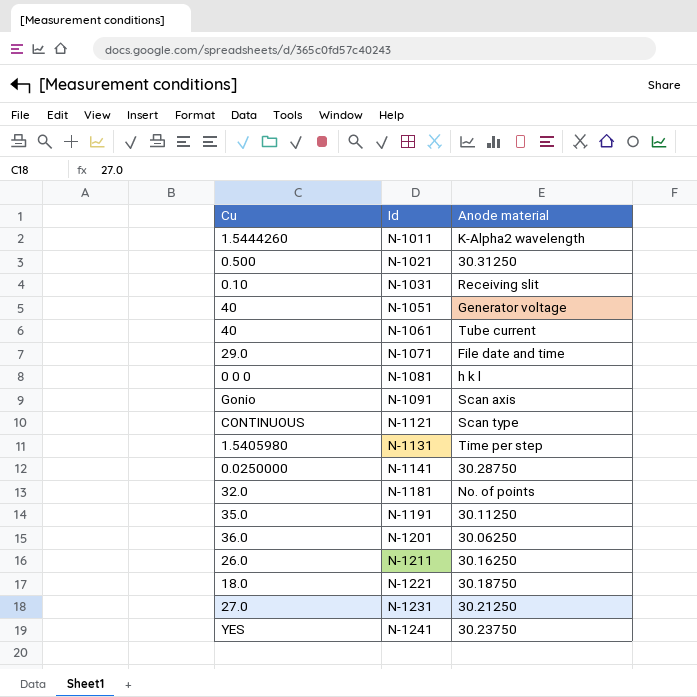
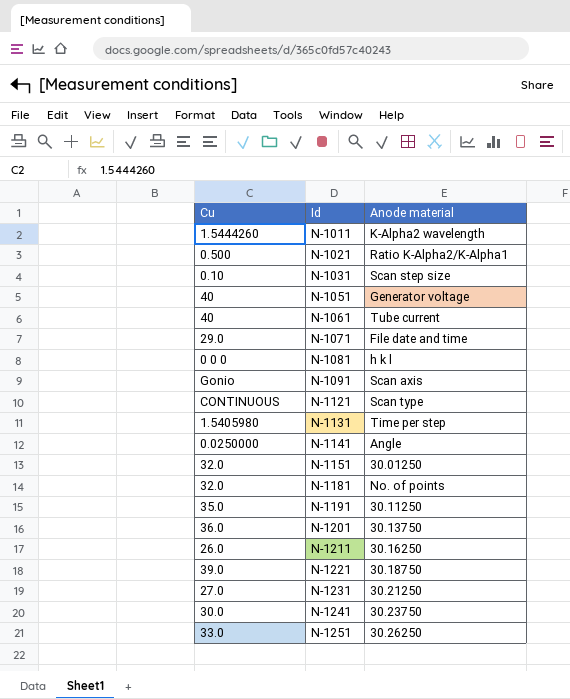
N-1021 | Anode material: 30.31250 -> Ratio K-Alpha2/K-Alpha1
N-1031 | Anode material: Receiving slit -> Scan step size
N-1141 | Anode material: 30.28750 -> Angle
row N-1151: none -> 32.0 | 30.01250
N-1201 | Anode material: 30.06250 -> 30.13750
N-1221 | Cu: 18.0 -> 39.0
N-1241 | Cu: YES -> 30.0
row N-1251: none -> 33.0 | 30.26250

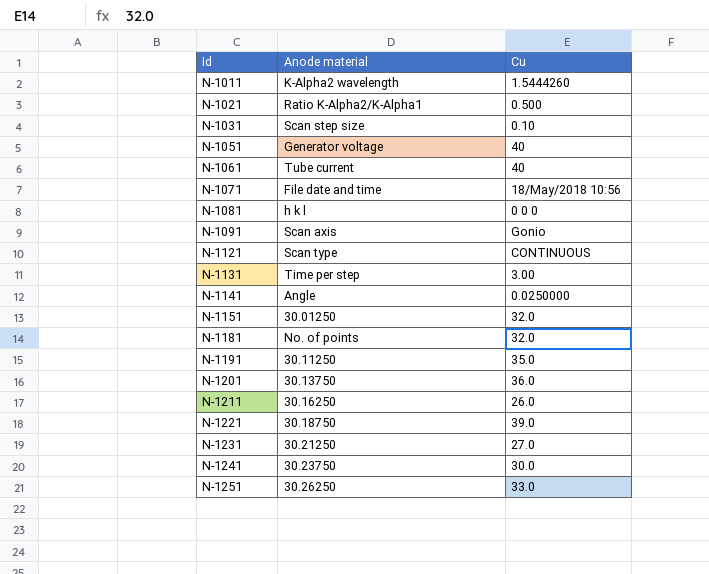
column Cu | position: 1 -> 3
N-1071 | Cu: 29.0 -> 18/May/2018 10:56
N-1131 | Cu: 1.5405980 -> 3.00

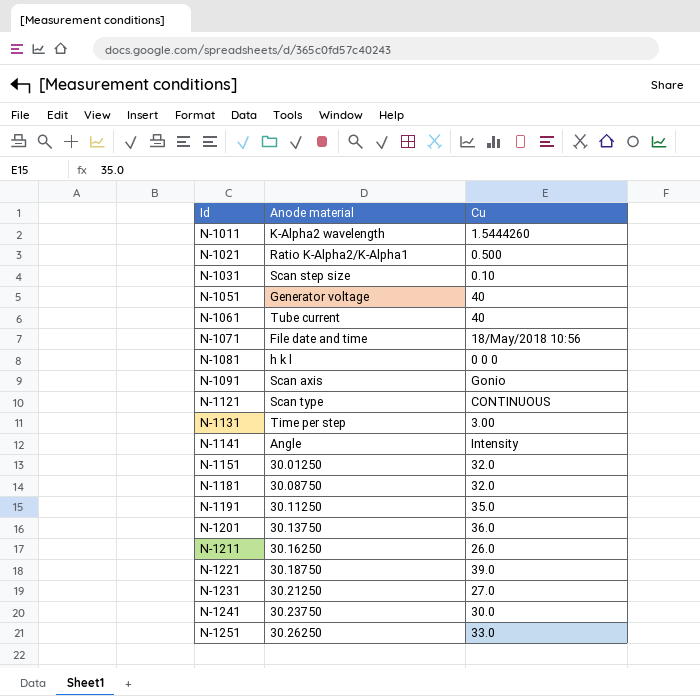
N-1141 | Cu: 0.0250000 -> Intensity
N-1181 | Anode material: No. of points -> 30.08750

